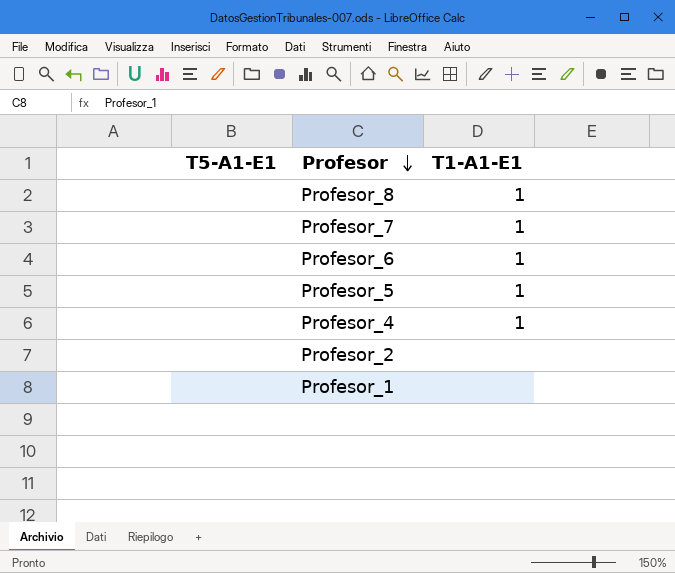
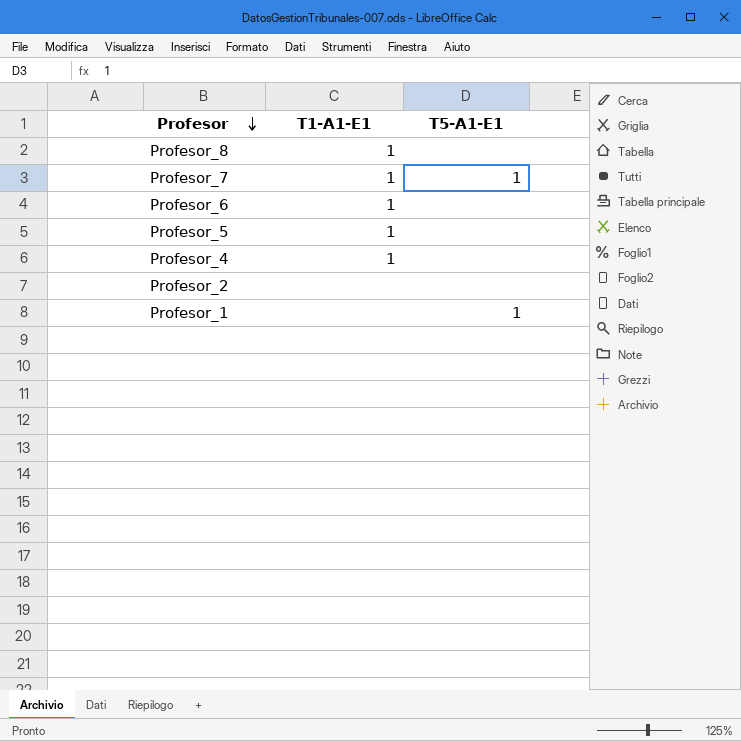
column T5-A1-E1 | position: 1 -> 3
Profesor_7 | T5-A1-E1: none -> 1
Profesor_1 | T5-A1-E1: none -> 1

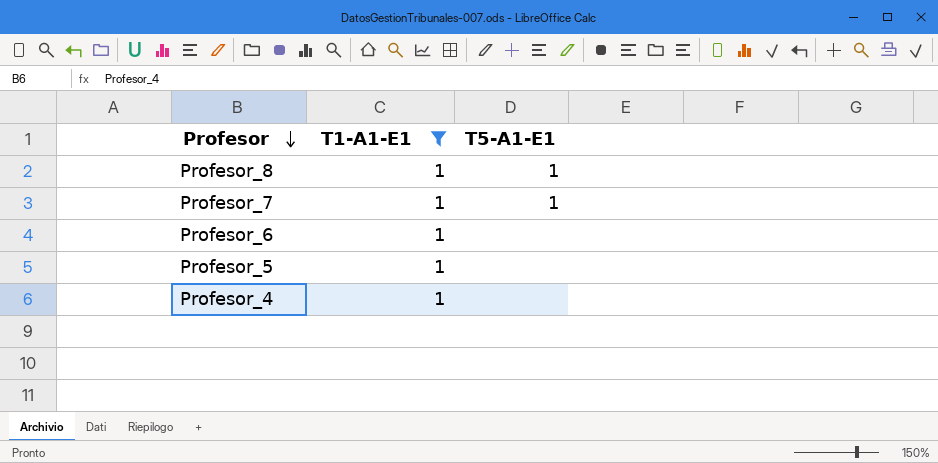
filter: none -> T1-A1-E1 = 1
Profesor_8 | T5-A1-E1: none -> 1

